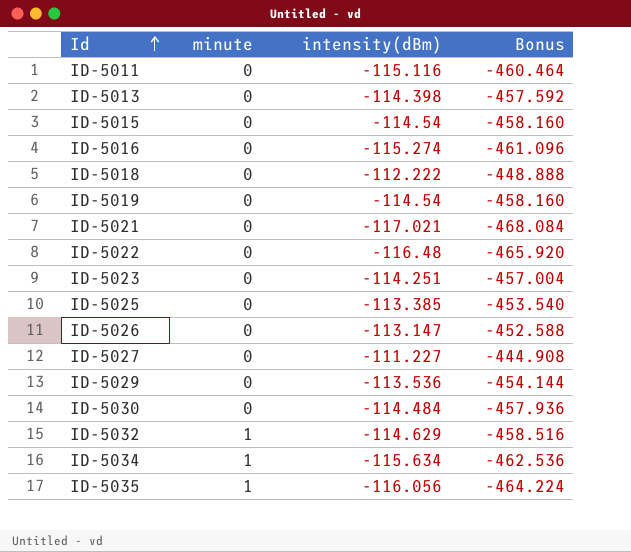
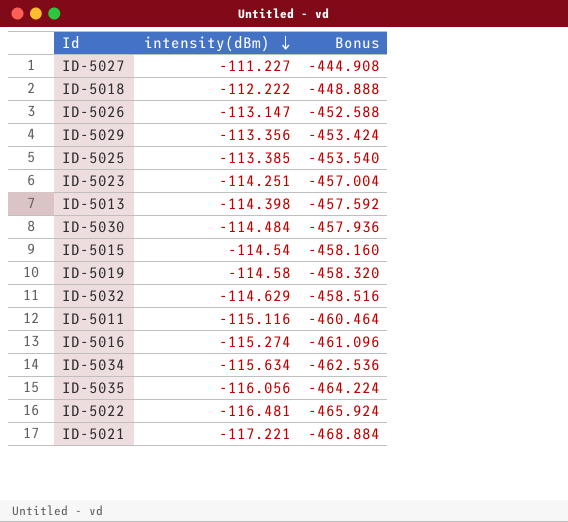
row order: Id ascending -> intensity(dBm) descending
column minute | position: 2 -> none
ID-5029 | intensity(dBm): -113.536 -> -113.356
ID-5029 | Bonus: -454.144 -> -453.424
ID-5019 | intensity(dBm): -114.54 -> -114.58
ID-5019 | Bonus: -458.160 -> -458.320
ID-5022 | intensity(dBm): -116.48 -> -116.481
ID-5022 | Bonus: -465.920 -> -465.924
ID-5021 | intensity(dBm): -117.021 -> -117.221
ID-5021 | Bonus: -468.084 -> -468.884

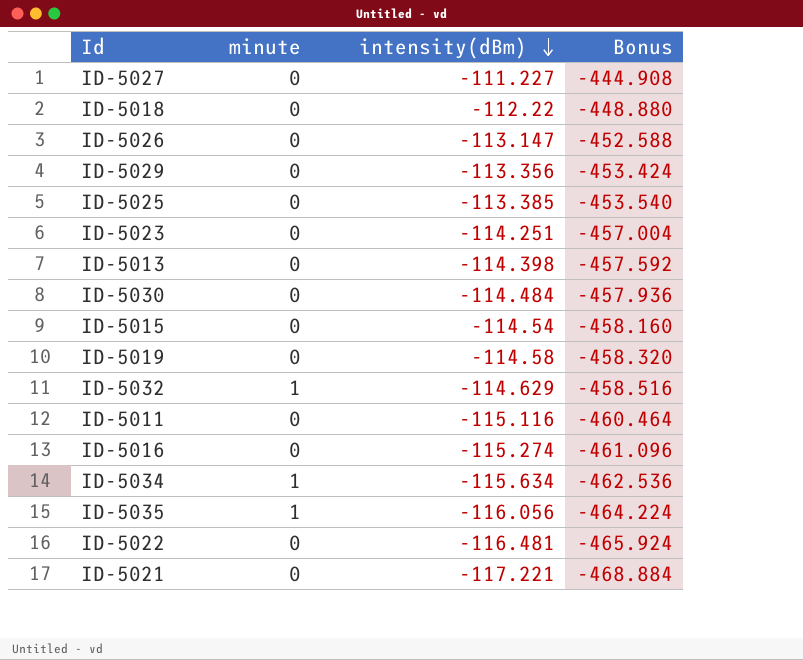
column minute | position: none -> 2
ID-5018 | intensity(dBm): -112.222 -> -112.22
ID-5018 | Bonus: -448.888 -> -448.880

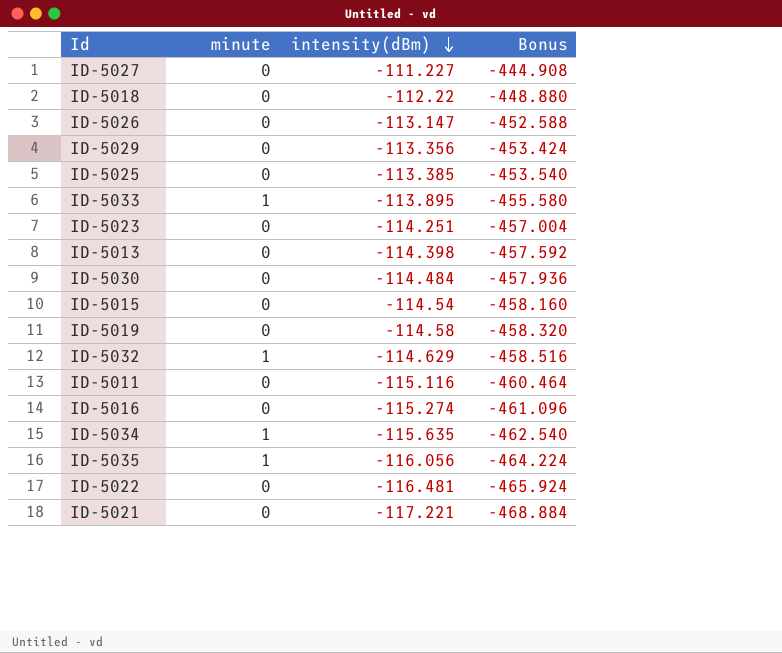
row ID-5033: none -> 1 | -113.895 | -455.580
ID-5034 | intensity(dBm): -115.634 -> -115.635
ID-5034 | Bonus: -462.536 -> -462.540

